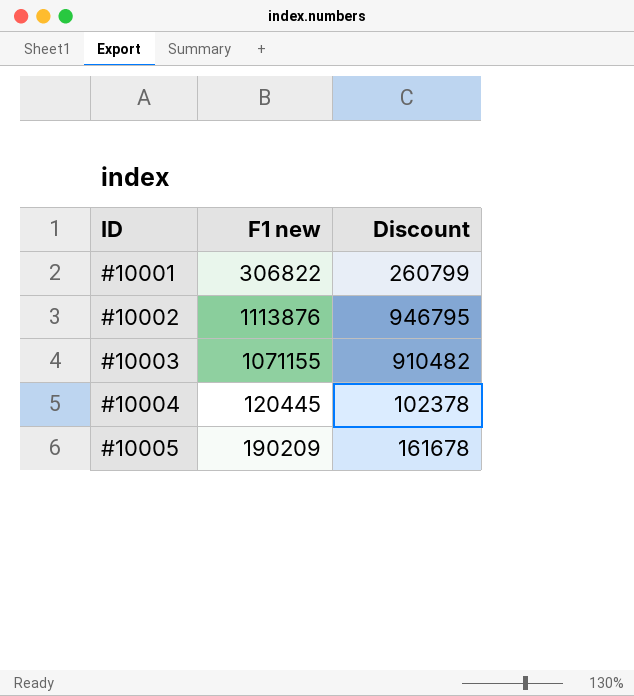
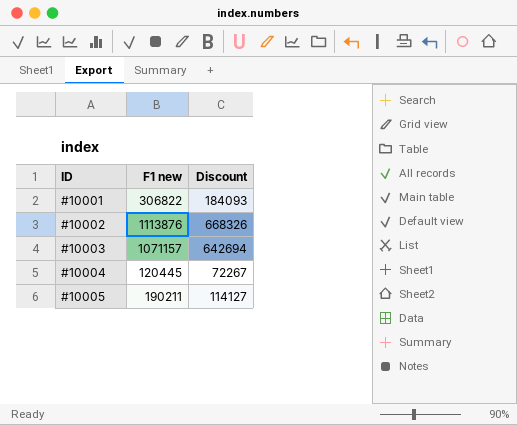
column Discount | formula: [F1 new] * 0.85 -> [F1 new] * 0.6
#10003 | F1 new: 1071155 -> 1071157
#10005 | F1 new: 190209 -> 190211

